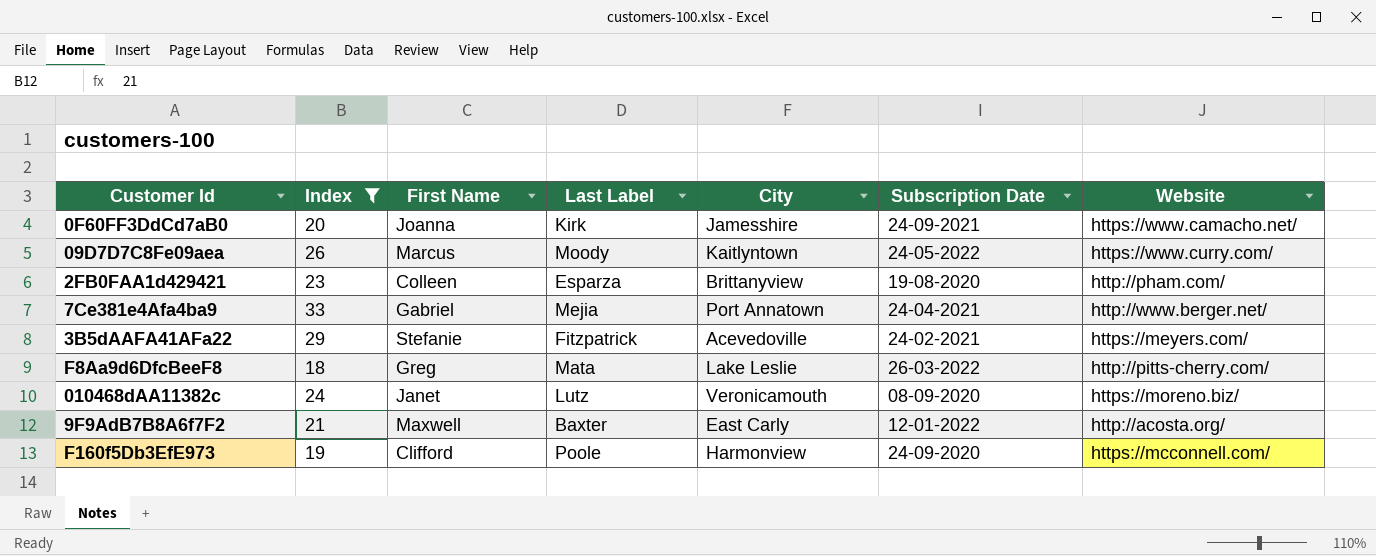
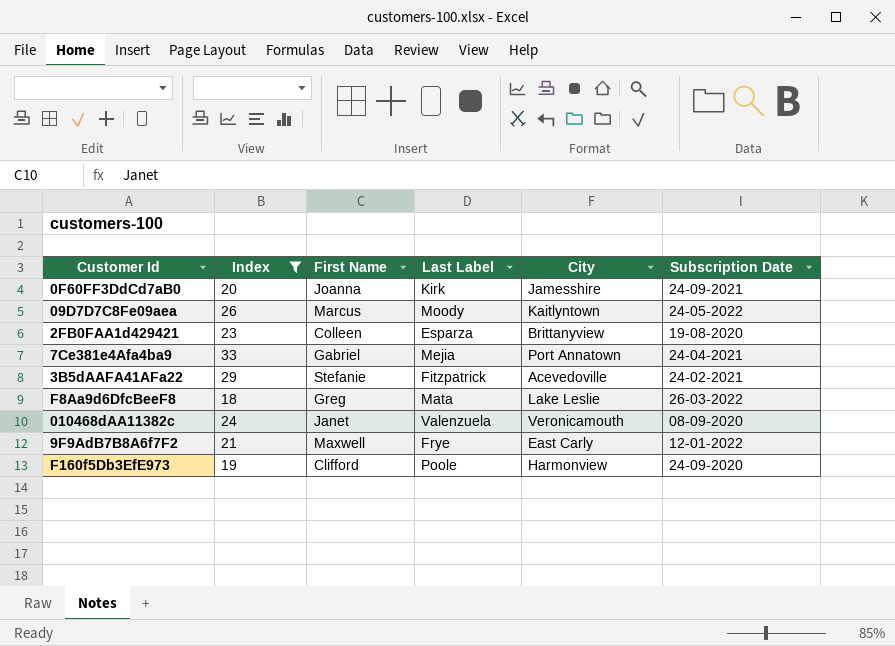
column Website | position: 7 -> none
010468dAA11382c | Last Label: Lutz -> Valenzuela
9F9AdB7B8A6f7F2 | Last Label: Baxter -> Frye

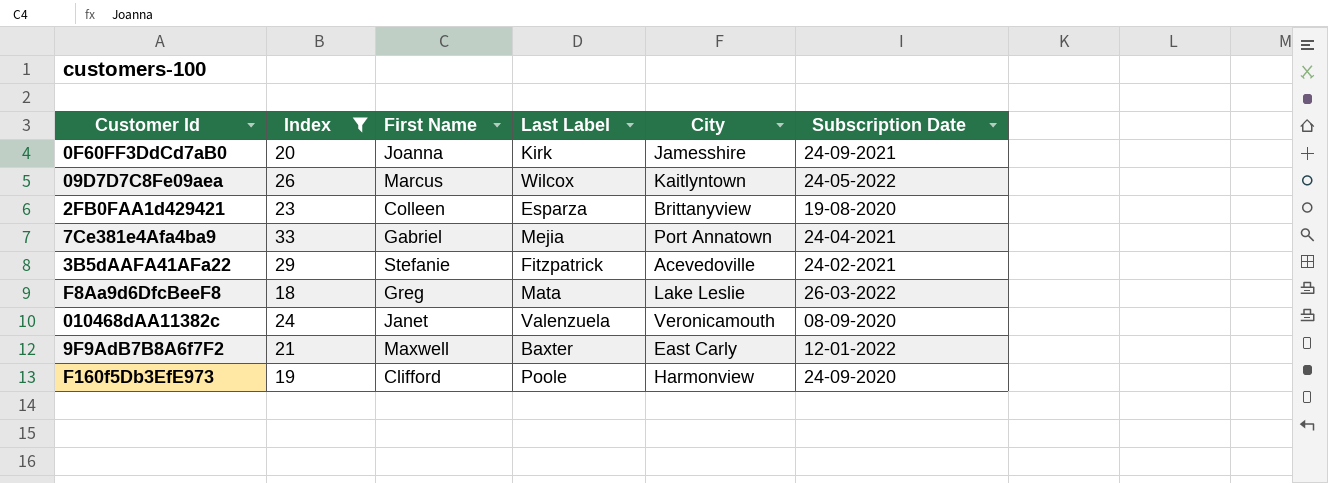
09D7D7C8Fe09aea | Last Label: Moody -> Wilcox
9F9AdB7B8A6f7F2 | Last Label: Frye -> Baxter

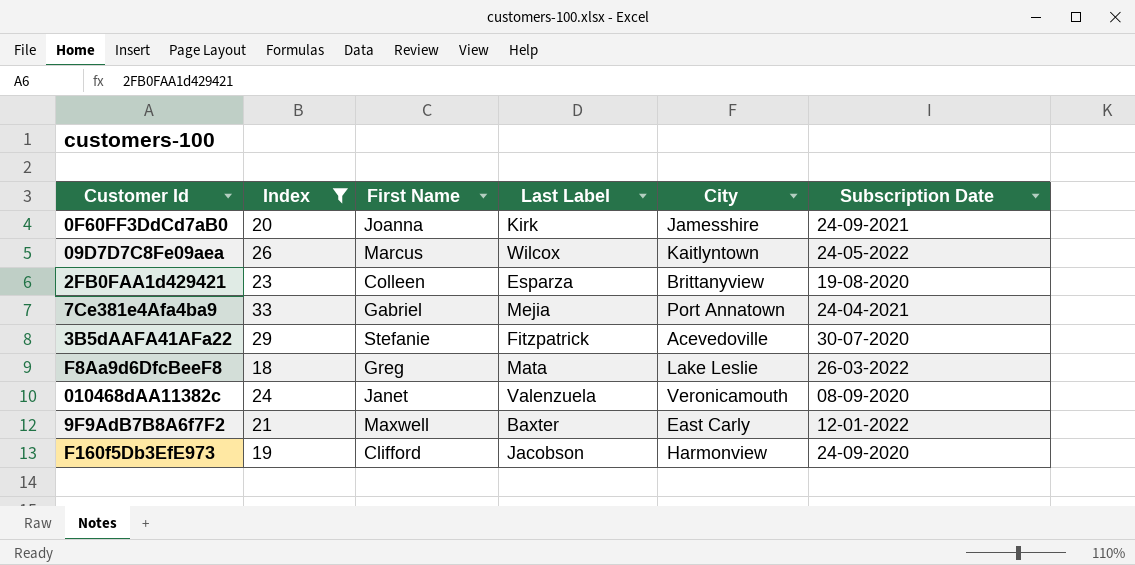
3B5dAAFA41AFa22 | Subscription Date: 24-02-2021 -> 30-07-2020
F160f5Db3EfE973 | Last Label: Poole -> Jacobson

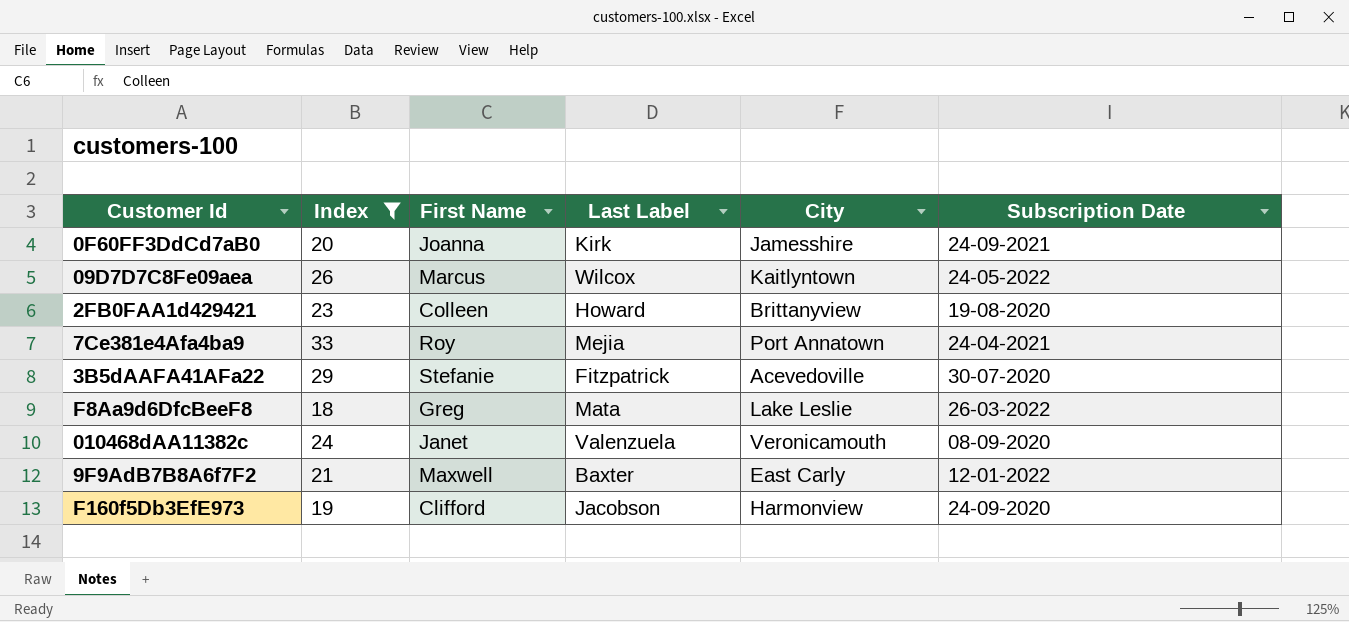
2FB0FAA1d429421 | Last Label: Esparza -> Howard
7Ce381e4Afa4ba9 | First Name: Gabriel -> Roy

